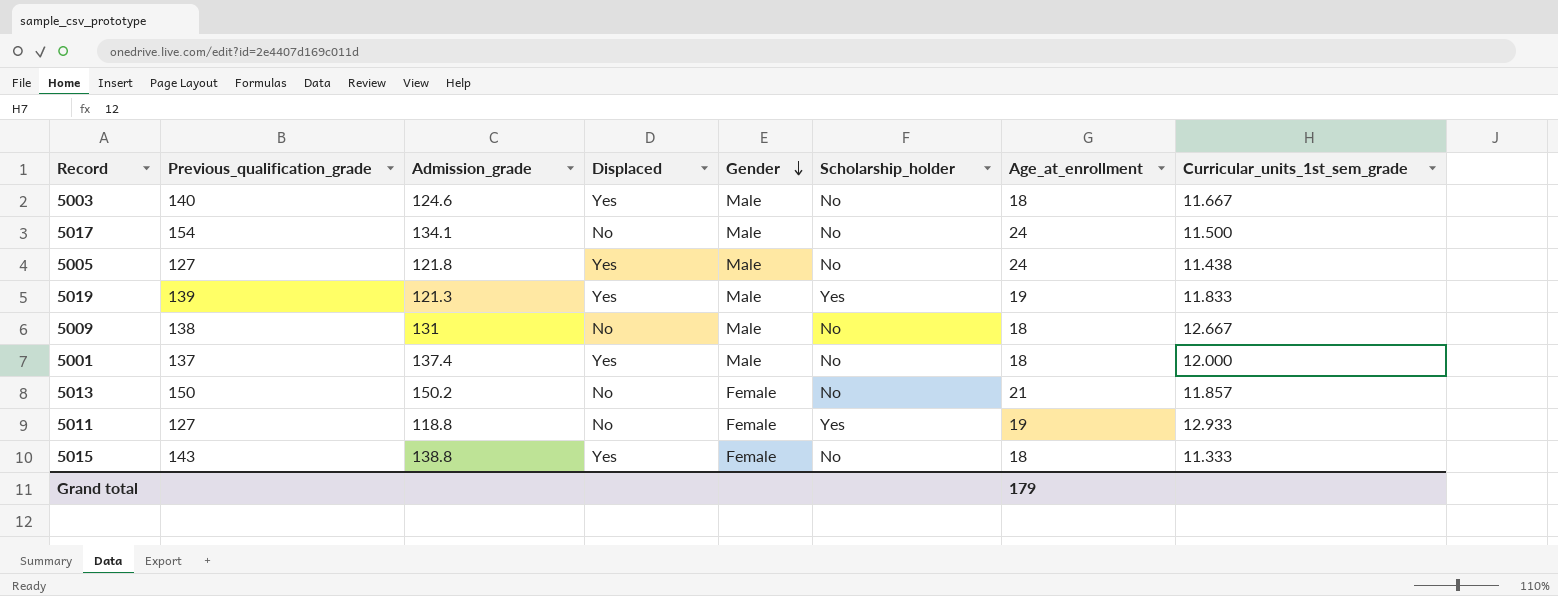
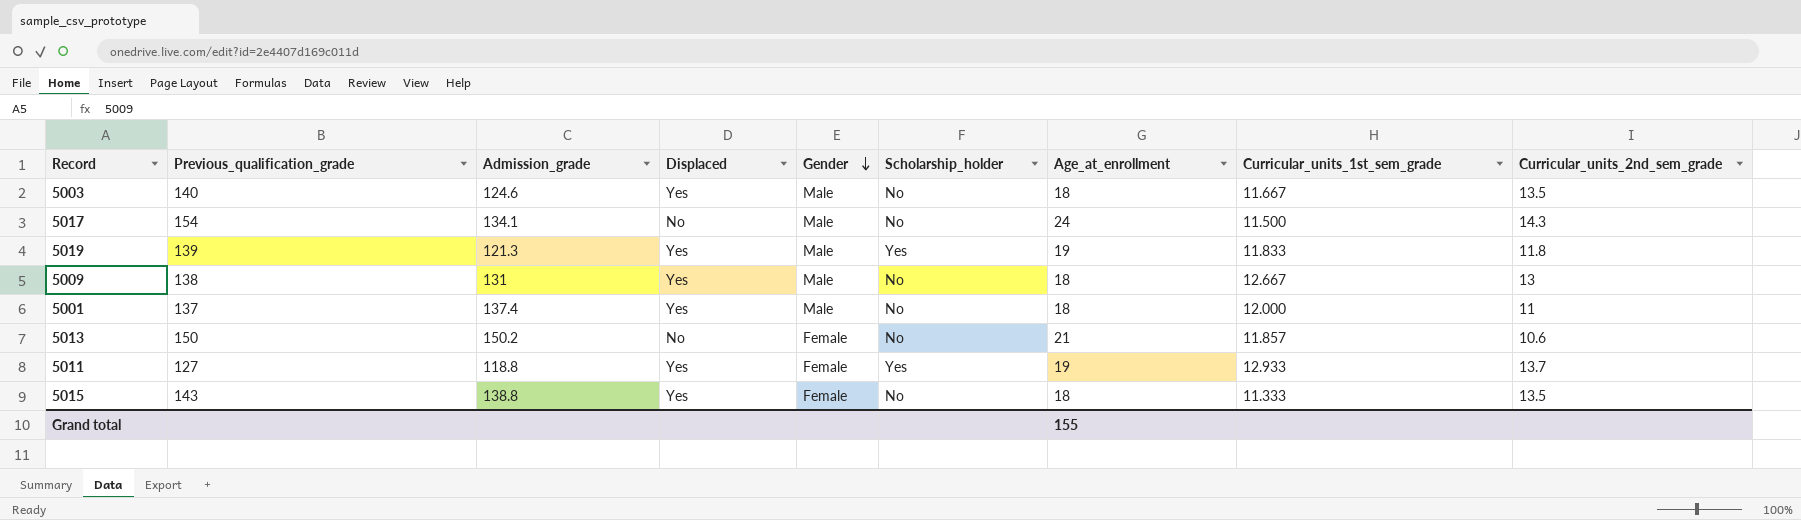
column Curricular_units_2nd_sem_grade | position: none -> 9
row 5005: 127 | 121.8 | Yes | Male | No | 24 | 11.438 -> none
5009 | Displaced: No -> Yes
5011 | Displaced: No -> Yes
Grand total | Age_at_enrollment: 179 -> 155

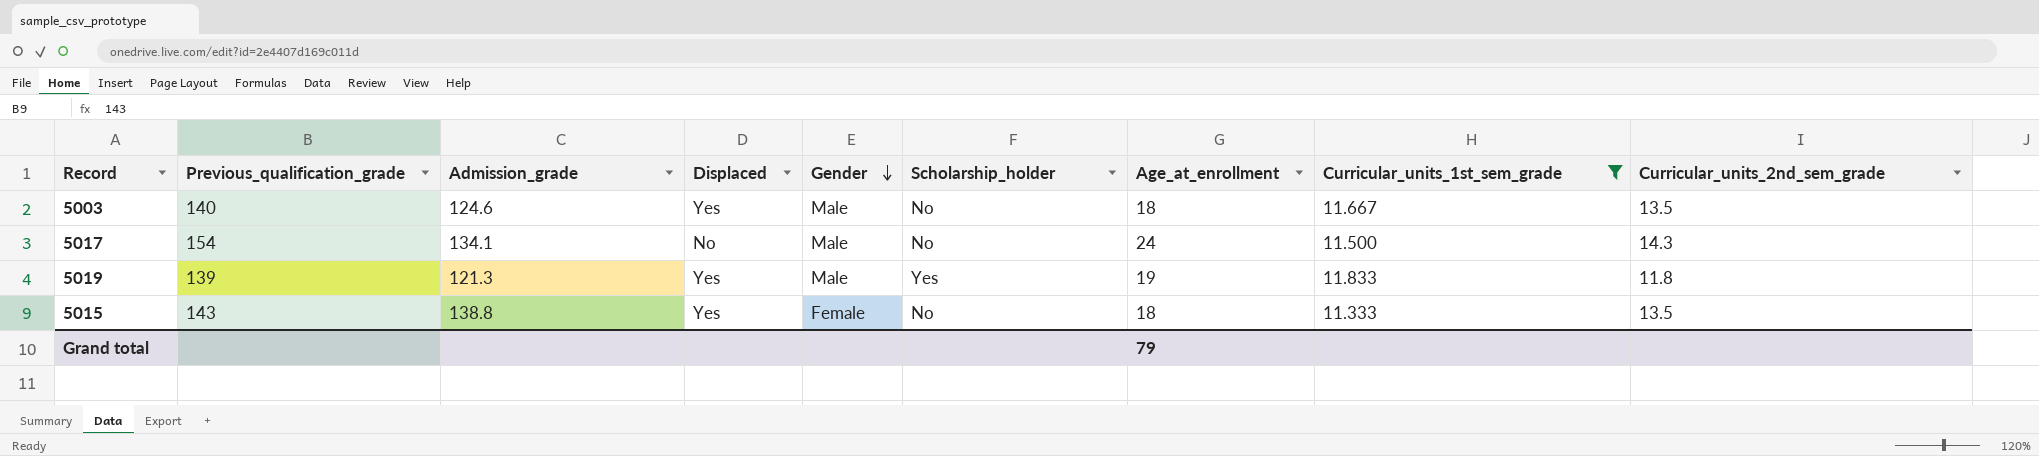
filter: none -> Curricular_units_1st_sem_grade <= 11.833
Grand total | Age_at_enrollment: 155 -> 79

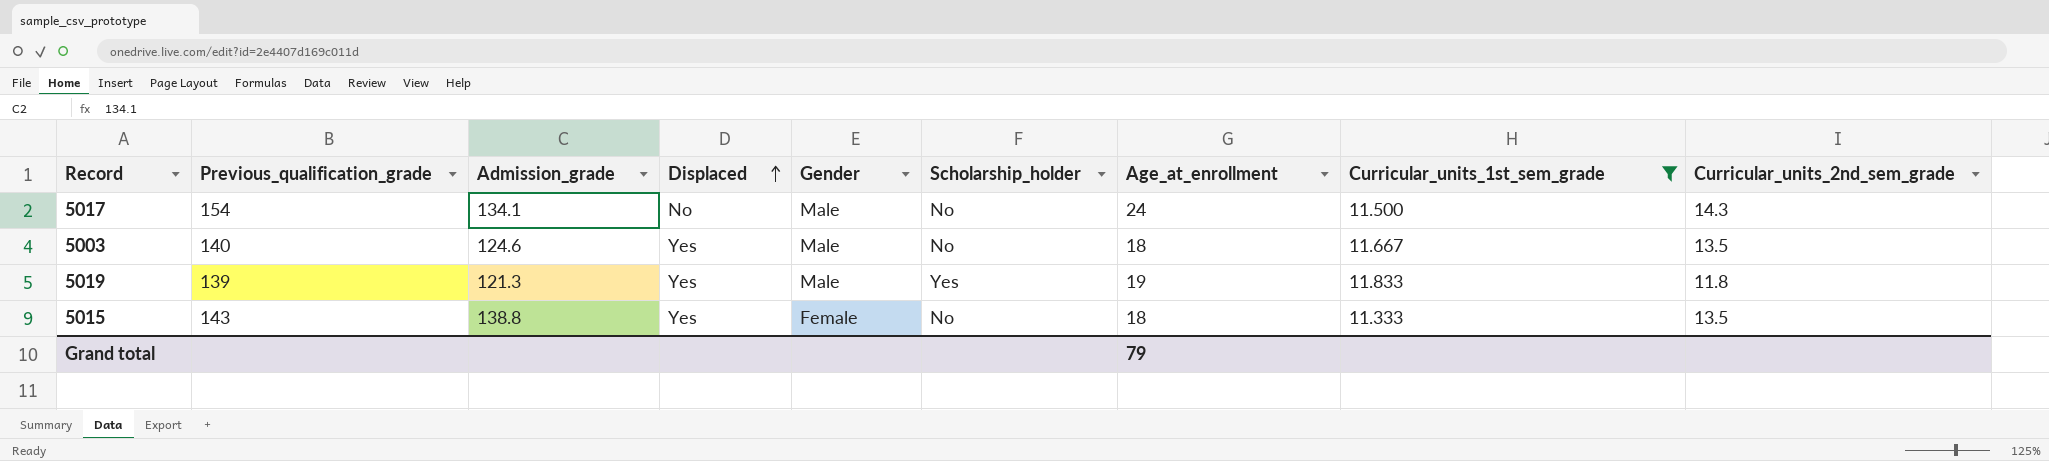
row order: Gender descending -> Displaced ascending

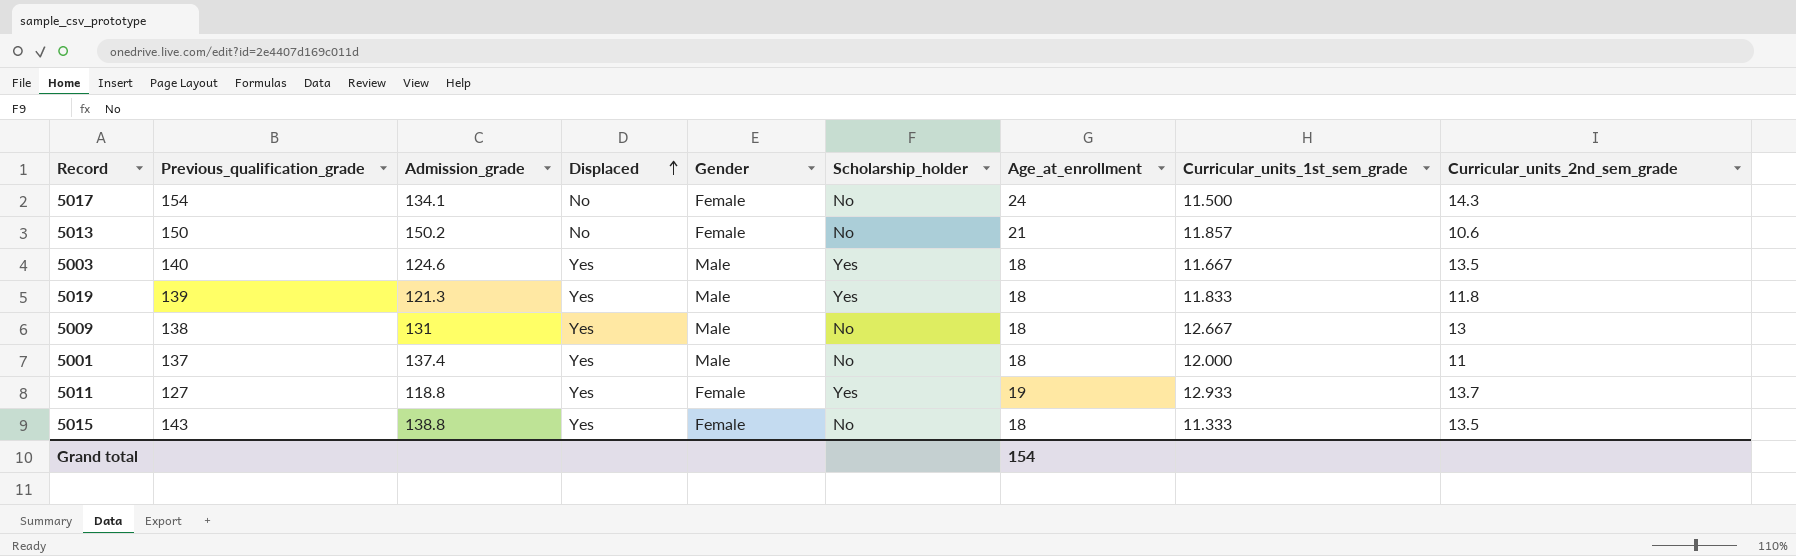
filter: Curricular_units_1st_sem_grade <= 11.833 -> none
5017 | Gender: Male -> Female
5003 | Scholarship_holder: No -> Yes
5019 | Age_at_enrollment: 19 -> 18
Grand total | Age_at_enrollment: 79 -> 154

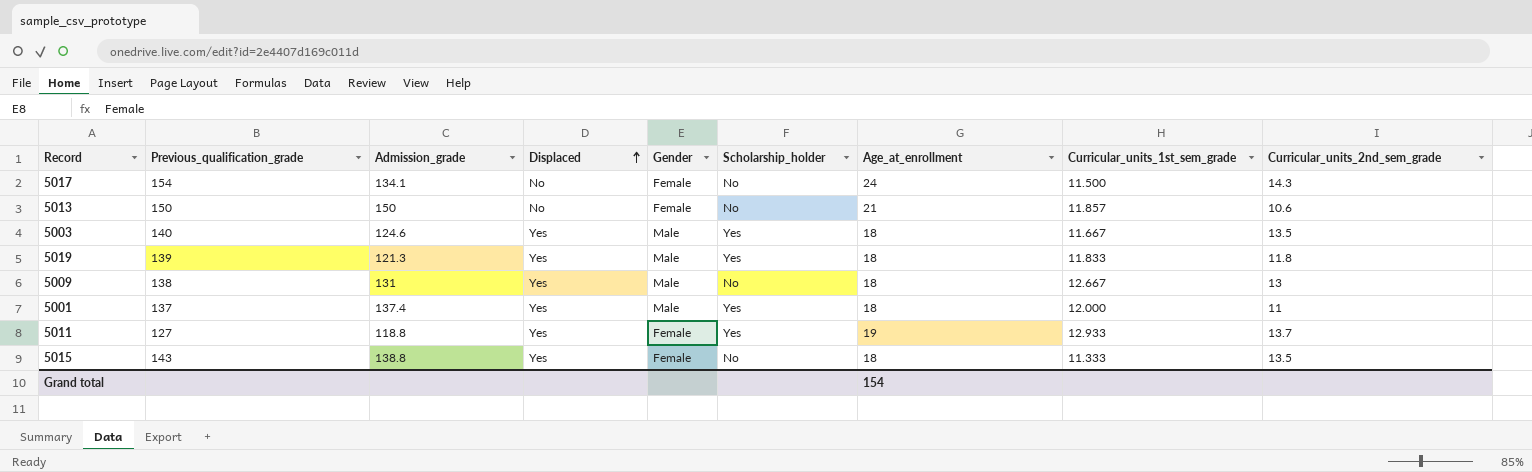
5013 | Admission_grade: 150.2 -> 150
5001 | Scholarship_holder: No -> Yes

